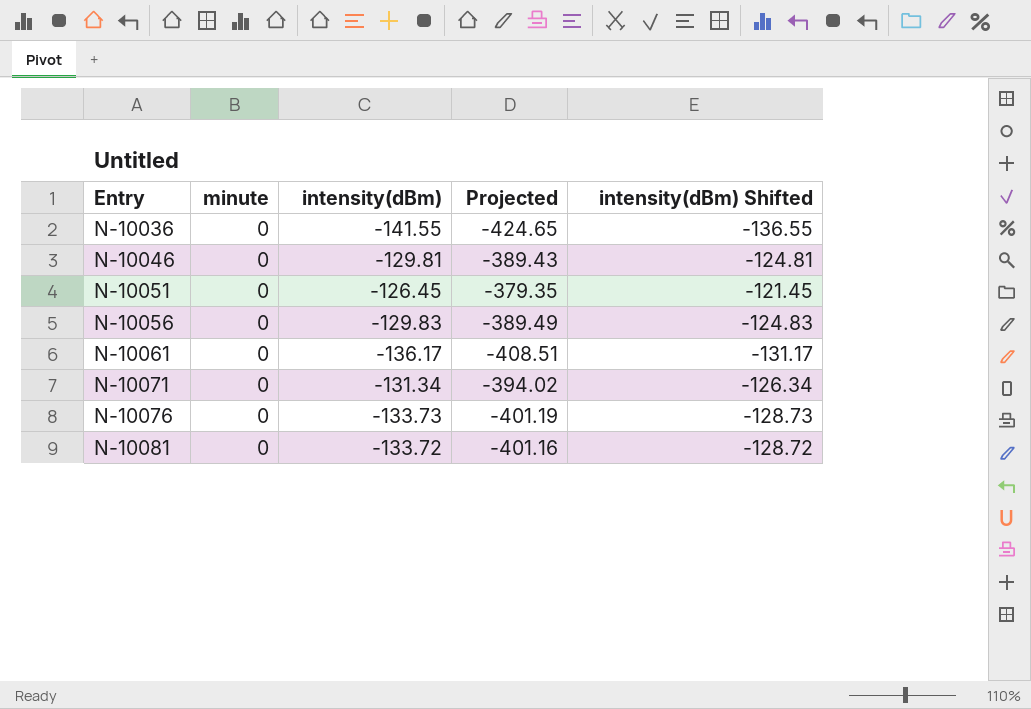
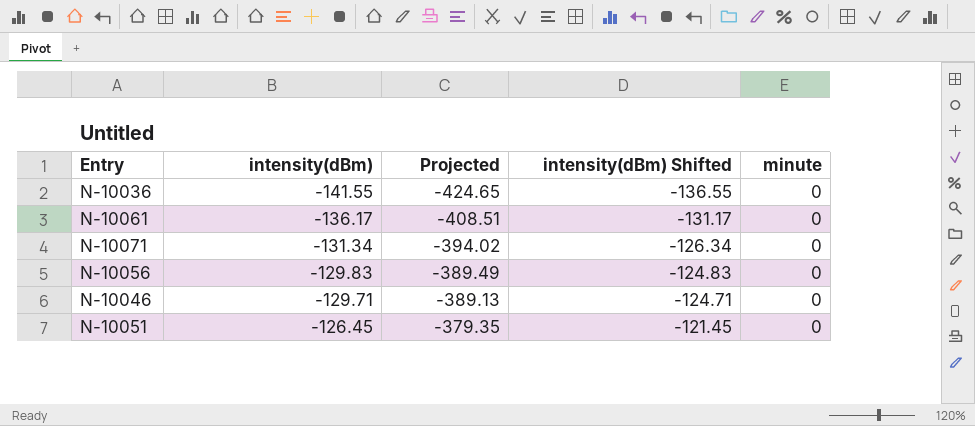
row order: Entry ascending -> intensity(dBm) ascending
column minute | position: 2 -> 5
row N-10076: 0 | -133.73 | -401.19 | -128.73 -> none
row N-10081: 0 | -133.72 | -401.16 | -128.72 -> none
N-10046 | intensity(dBm): -129.81 -> -129.71
N-10046 | Projected: -389.43 -> -389.13
N-10046 | intensity(dBm) Shifted: -124.81 -> -124.71

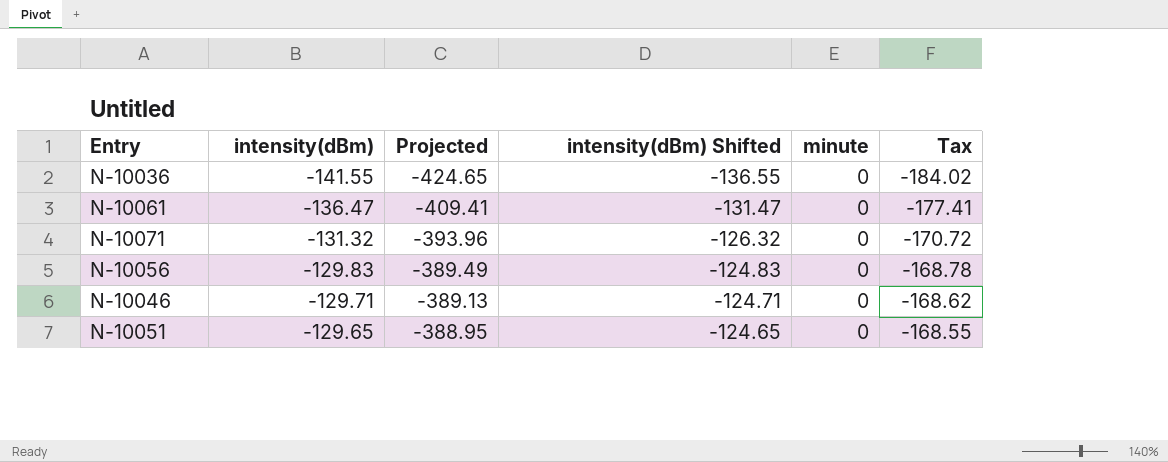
column Tax | formula: none -> [intensity(dBm)] * 1.3
N-10061 | intensity(dBm): -136.17 -> -136.47
N-10061 | Projected: -408.51 -> -409.41
N-10061 | intensity(dBm) Shifted: -131.17 -> -131.47
N-10071 | intensity(dBm): -131.34 -> -131.32
N-10071 | Projected: -394.02 -> -393.96
N-10071 | intensity(dBm) Shifted: -126.34 -> -126.32
N-10051 | intensity(dBm): -126.45 -> -129.65
N-10051 | Projected: -379.35 -> -388.95
N-10051 | intensity(dBm) Shifted: -121.45 -> -124.65

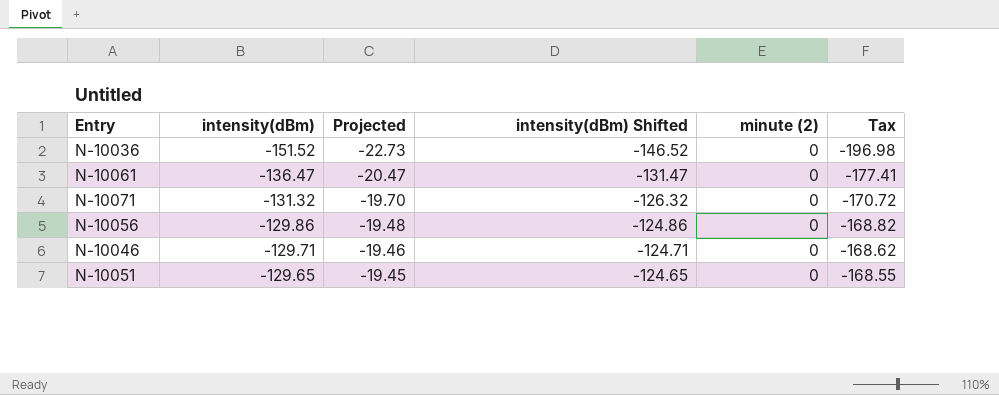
column Projected | formula: [intensity(dBm)] * 3 -> [intensity(dBm)] * 0.15
column name: minute -> minute (2)
N-10036 | intensity(dBm): -141.55 -> -151.52
N-10036 | intensity(dBm) Shifted: -136.55 -> -146.52
N-10036 | Tax: -184.02 -> -196.98
N-10056 | intensity(dBm): -129.83 -> -129.86
N-10056 | intensity(dBm) Shifted: -124.83 -> -124.86
N-10056 | Tax: -168.78 -> -168.82

